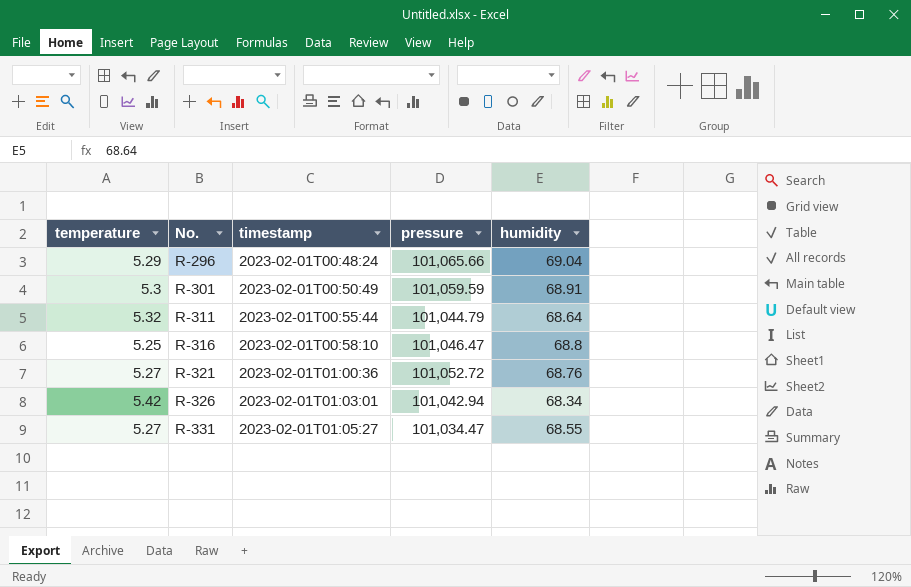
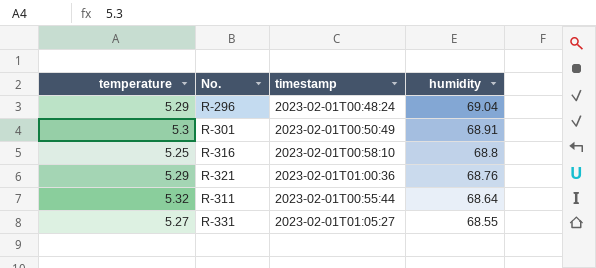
row order: No. ascending -> humidity descending
column pressure | position: 4 -> none
row R-326: 5.42 | 2023-02-01T01:03:01 | 101,042.94 | 68.34 -> none
R-321 | temperature: 5.27 -> 5.29

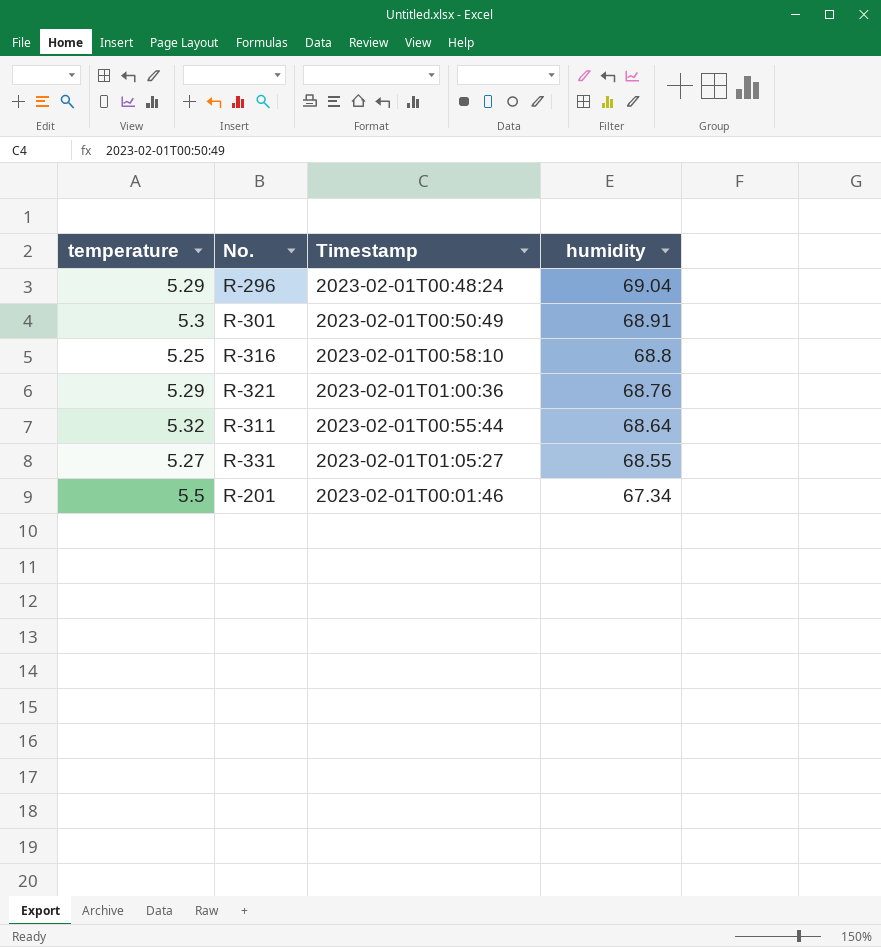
column name: timestamp -> Timestamp
row R-201: none -> 5.5 | 2023-02-01T00:01:46 | 67.34

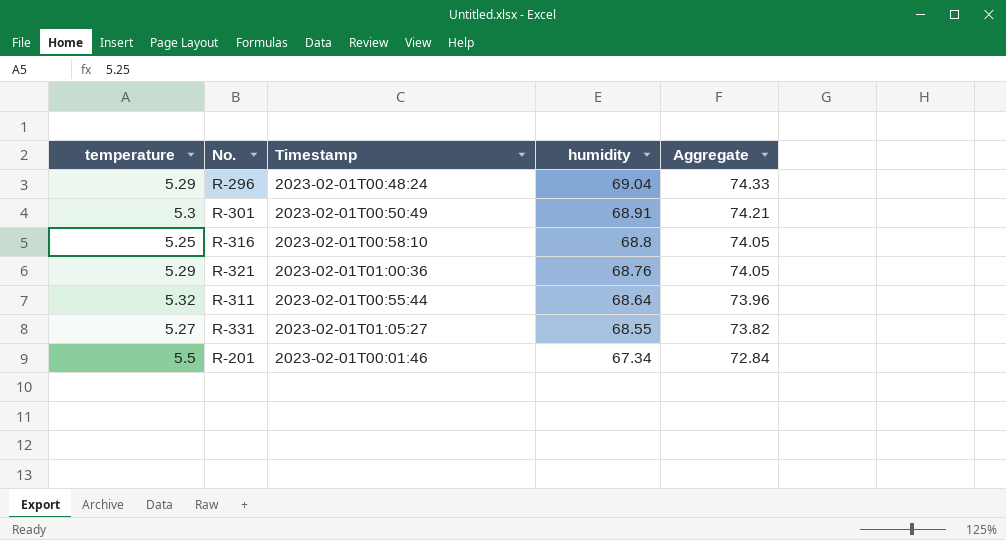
column Aggregate | formula: none -> [temperature] + [humidity]

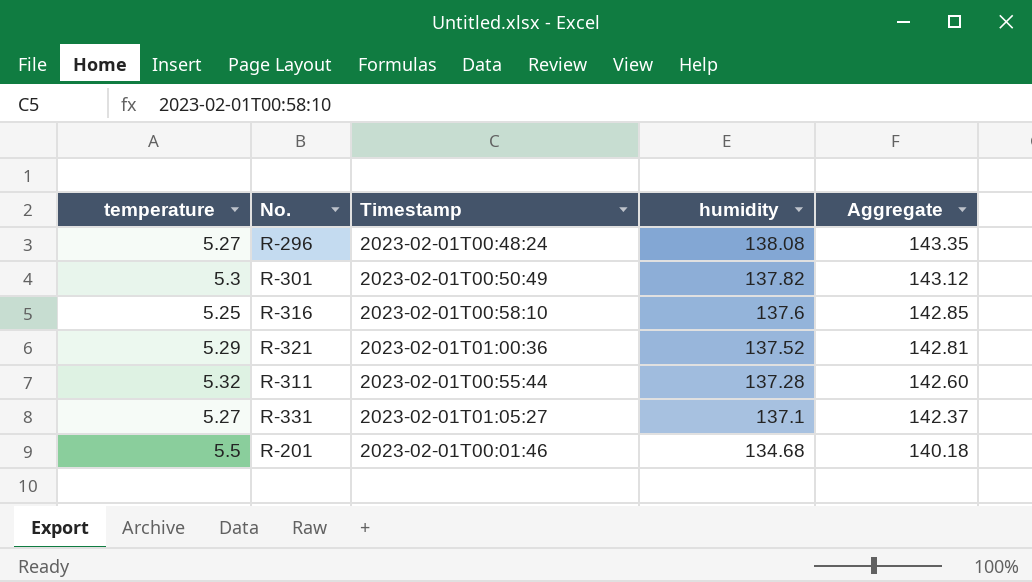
R-296 | temperature: 5.29 -> 5.27
R-296 | humidity: 69.04 -> 138.08
R-296 | Aggregate: 74.33 -> 143.35
R-301 | humidity: 68.91 -> 137.82
R-301 | Aggregate: 74.21 -> 143.12
R-316 | humidity: 68.8 -> 137.6
R-316 | Aggregate: 74.05 -> 142.85
R-321 | humidity: 68.76 -> 137.52
R-321 | Aggregate: 74.05 -> 142.81
R-311 | humidity: 68.64 -> 137.28
R-311 | Aggregate: 73.96 -> 142.60
R-331 | humidity: 68.55 -> 137.1
R-331 | Aggregate: 73.82 -> 142.37
R-201 | humidity: 67.34 -> 134.68
R-201 | Aggregate: 72.84 -> 140.18

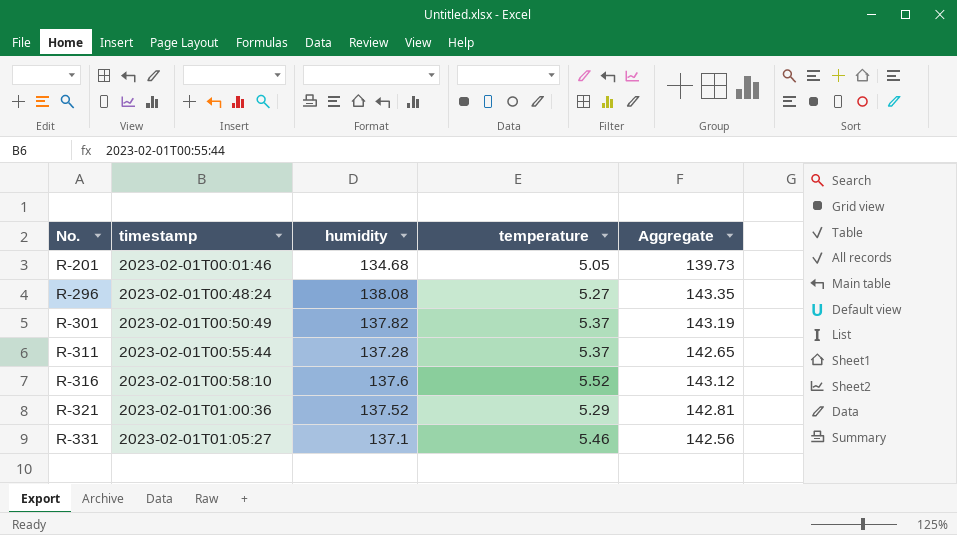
row order: humidity descending -> No. ascending
column name: Timestamp -> timestamp
column temperature | position: 1 -> 4
R-201 | temperature: 5.5 -> 5.05
R-201 | Aggregate: 140.18 -> 139.73
R-301 | temperature: 5.3 -> 5.37
R-301 | Aggregate: 143.12 -> 143.19
R-311 | temperature: 5.32 -> 5.37
R-311 | Aggregate: 142.60 -> 142.65
R-316 | temperature: 5.25 -> 5.52
R-316 | Aggregate: 142.85 -> 143.12
R-331 | temperature: 5.27 -> 5.46
R-331 | Aggregate: 142.37 -> 142.56

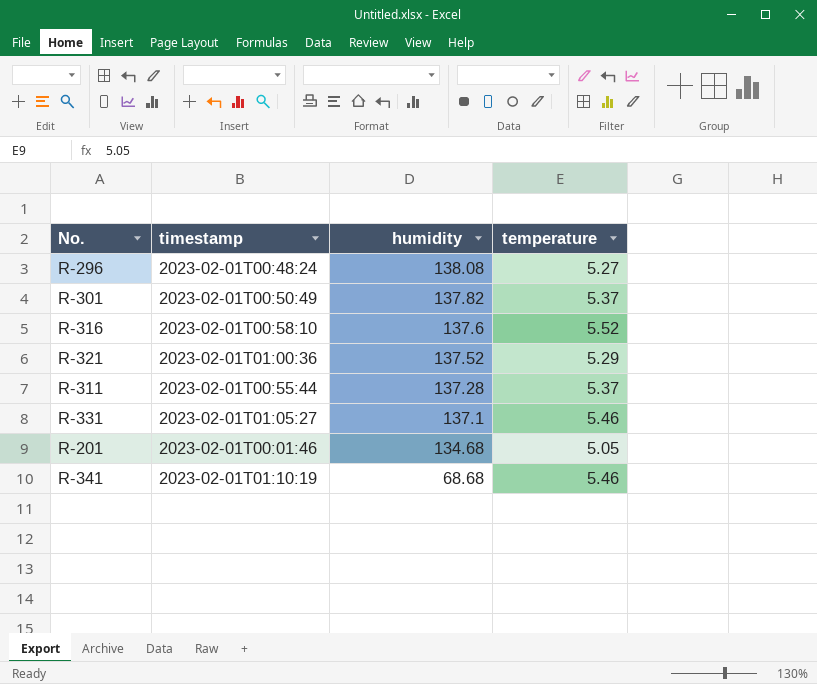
row order: No. ascending -> humidity descending
column Aggregate | formula: [humidity] + [temperature] -> none
row R-341: none -> 2023-02-01T01:10:19 | 68.68 | 5.46

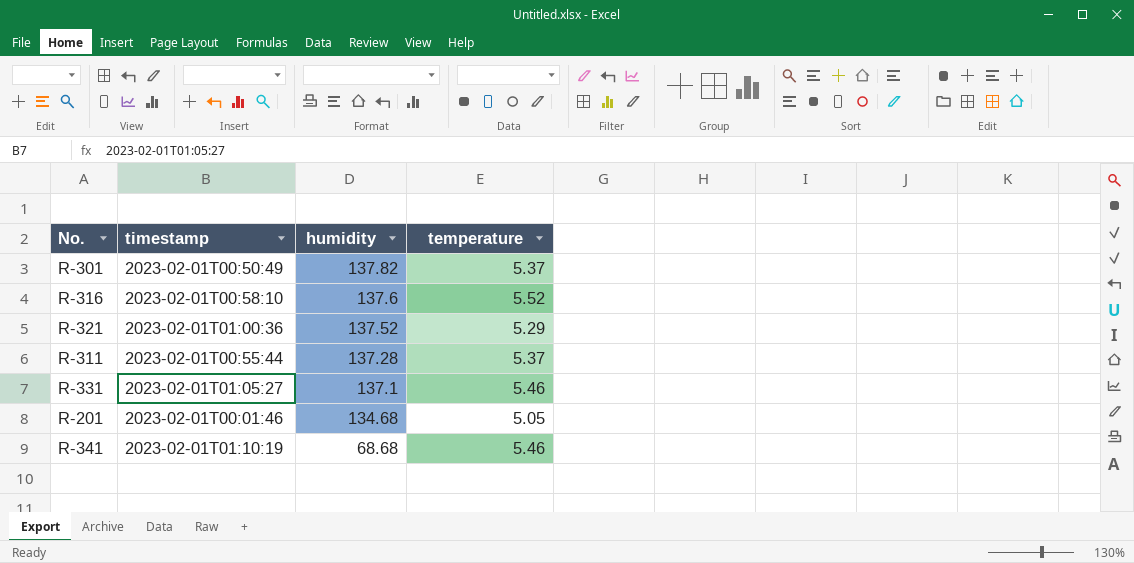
row R-296: 2023-02-01T00:48:24 | 138.08 | 5.27 -> none

